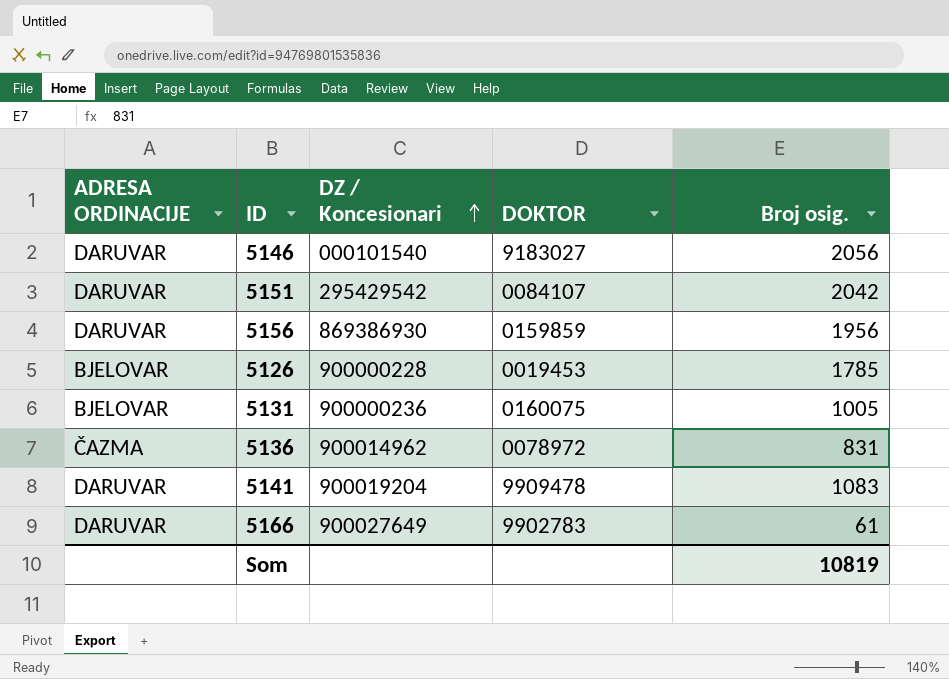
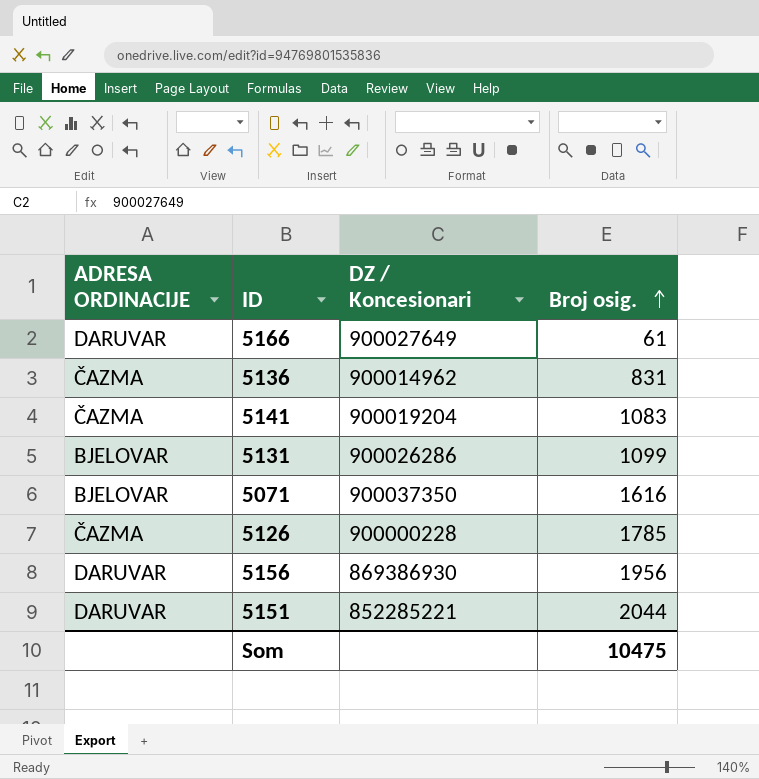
row order: DZ / Koncesionari ascending -> Broj osig. ascending
column DOKTOR | position: 4 -> none
row 5146: DARUVAR | 000101540 | 9183027 | 2056 -> none
5141 | ADRESA ORDINACIJE: DARUVAR -> ČAZMA
5131 | DZ / Koncesionari: 900000236 -> 900026286
5131 | Broj osig.: 1005 -> 1099
row 5071: none -> BJELOVAR | 900037350 | 1616
5126 | ADRESA ORDINACIJE: BJELOVAR -> ČAZMA
5151 | DZ / Koncesionari: 295429542 -> 852285221
5151 | Broj osig.: 2042 -> 2044
Som | Broj osig.: 10819 -> 10475

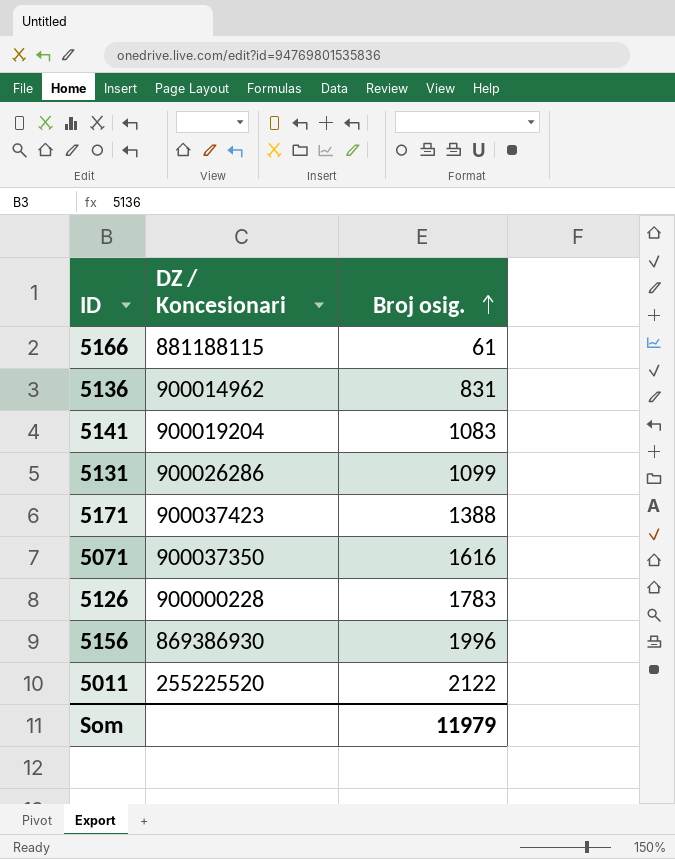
column ADRESA ORDINACIJE | position: 1 -> none
row 5151: DARUVAR | 852285221 | 2044 -> none
5166 | DZ / Koncesionari: 900027649 -> 881188115
row 5171: none -> 900037423 | 1388
5126 | Broj osig.: 1785 -> 1783
5156 | Broj osig.: 1956 -> 1996
row 5011: none -> 255225520 | 2122
Som | Broj osig.: 10475 -> 11979

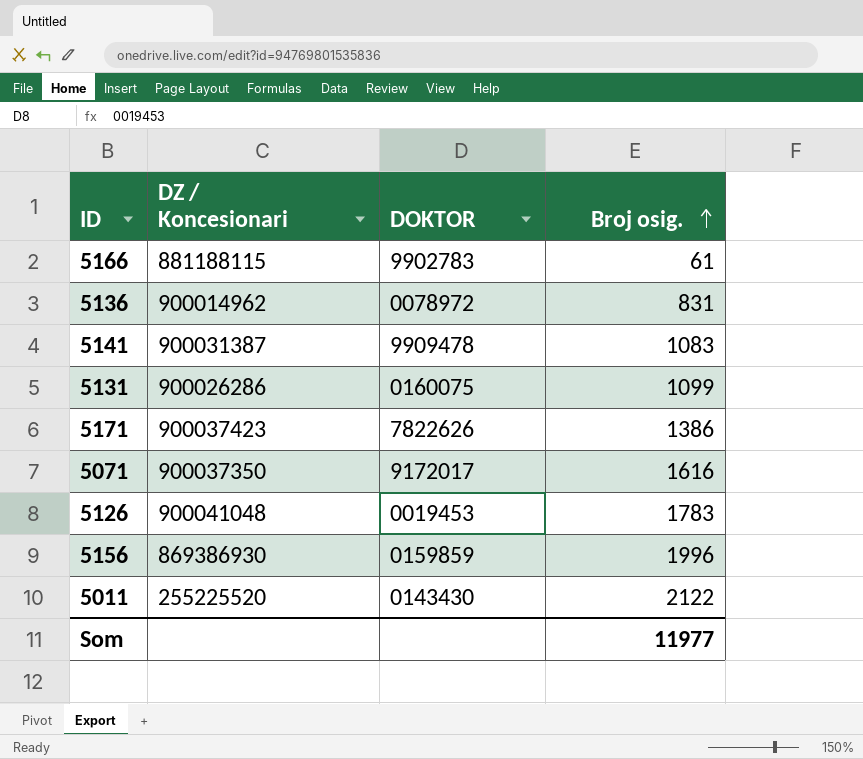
column DOKTOR | position: none -> 3
5141 | DZ / Koncesionari: 900019204 -> 900031387
5171 | Broj osig.: 1388 -> 1386
5126 | DZ / Koncesionari: 900000228 -> 900041048
Som | Broj osig.: 11979 -> 11977

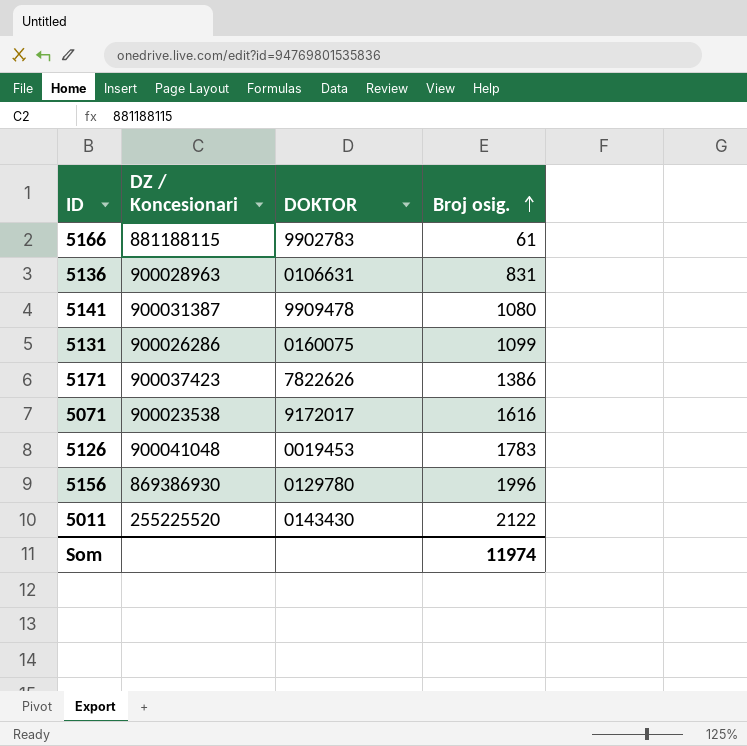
5136 | DZ / Koncesionari: 900014962 -> 900028963
5136 | DOKTOR: 0078972 -> 0106631
5141 | Broj osig.: 1083 -> 1080
5071 | DZ / Koncesionari: 900037350 -> 900023538
5156 | DOKTOR: 0159859 -> 0129780
Som | Broj osig.: 11977 -> 11974

